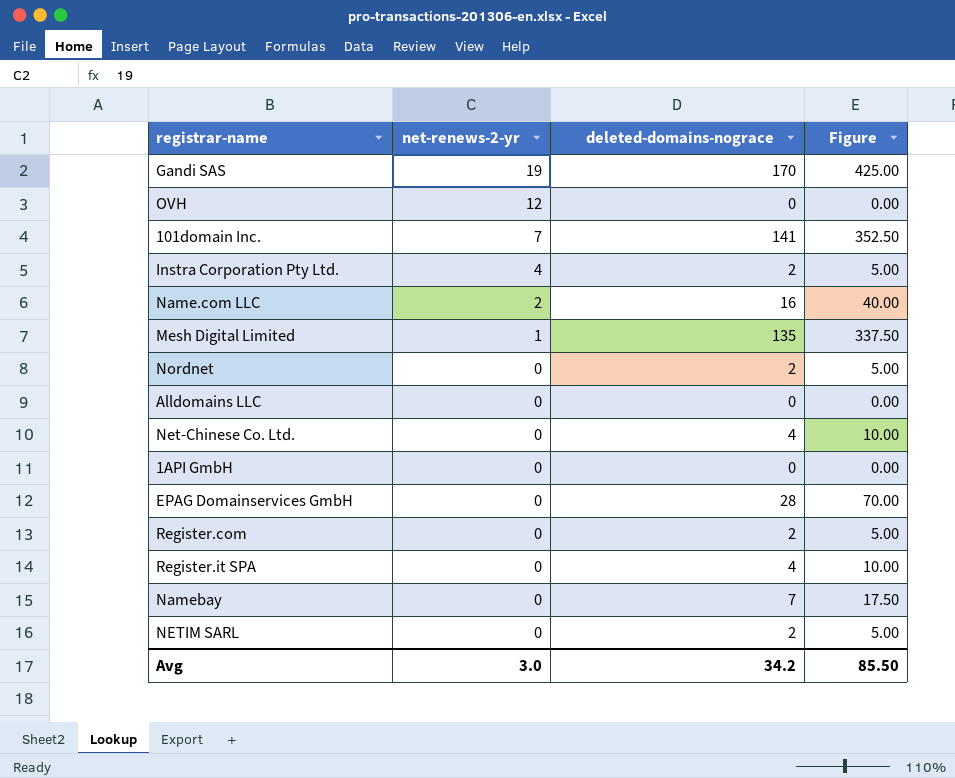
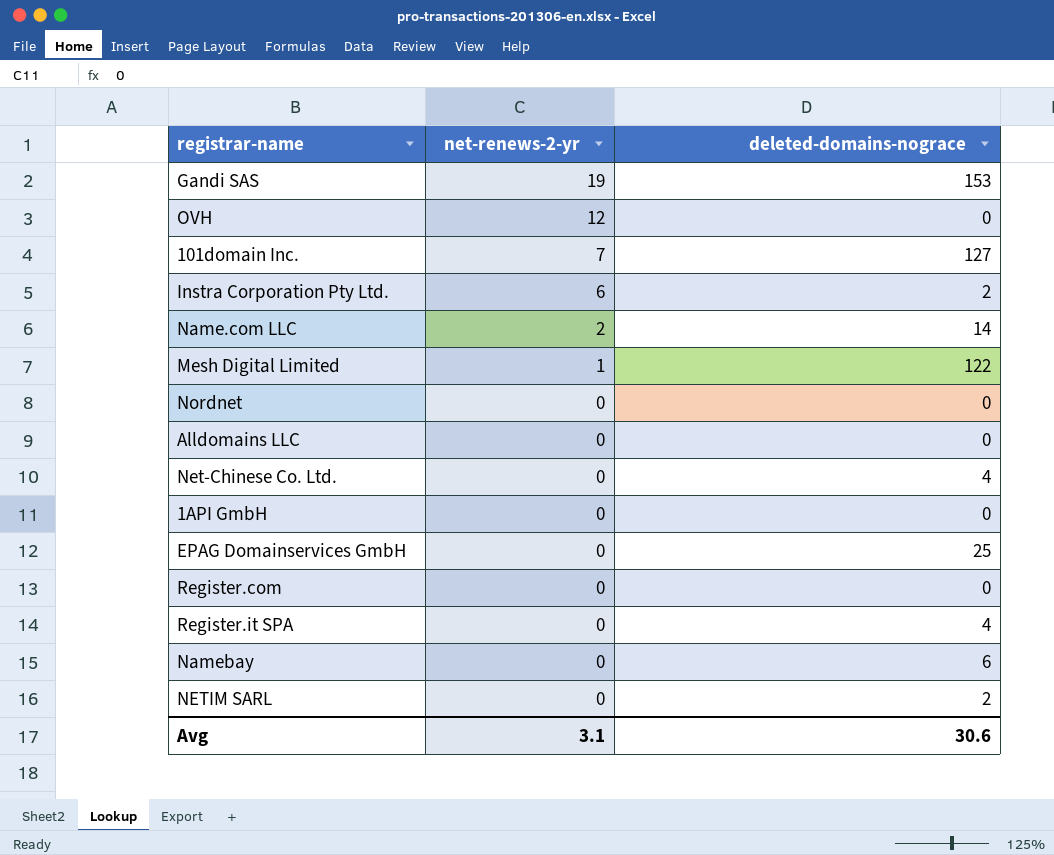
column Figure | formula: [deleted-domains-nograce] * 2.5 -> none
Gandi SAS | deleted-domains-nograce: 170 -> 153
101domain Inc. | deleted-domains-nograce: 141 -> 127
Instra Corporation Pty Ltd. | net-renews-2-yr: 4 -> 6
Name.com LLC | deleted-domains-nograce: 16 -> 14
Mesh Digital Limited | deleted-domains-nograce: 135 -> 122
Nordnet | deleted-domains-nograce: 2 -> 0
EPAG Domainservices GmbH | deleted-domains-nograce: 28 -> 25
Register.com | deleted-domains-nograce: 2 -> 0
Namebay | deleted-domains-nograce: 7 -> 6
Avg | net-renews-2-yr: 3.0 -> 3.1
Avg | deleted-domains-nograce: 34.2 -> 30.6

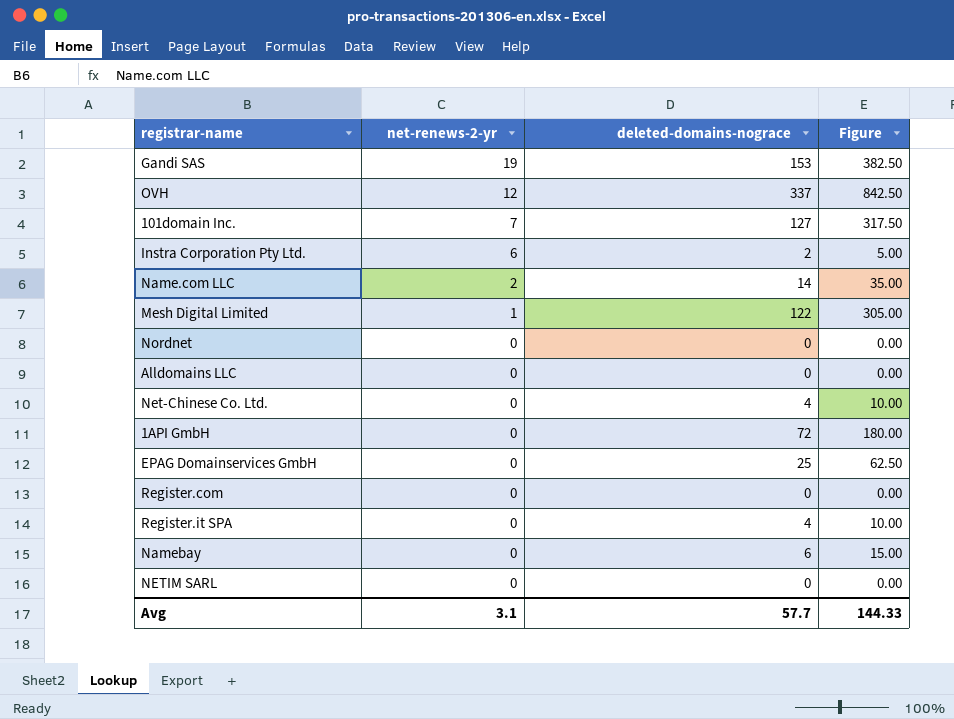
column Figure | formula: none -> [deleted-domains-nograce] * 2.5
OVH | deleted-domains-nograce: 0 -> 337
1API GmbH | deleted-domains-nograce: 0 -> 72
NETIM SARL | deleted-domains-nograce: 2 -> 0
Avg | deleted-domains-nograce: 30.6 -> 57.7

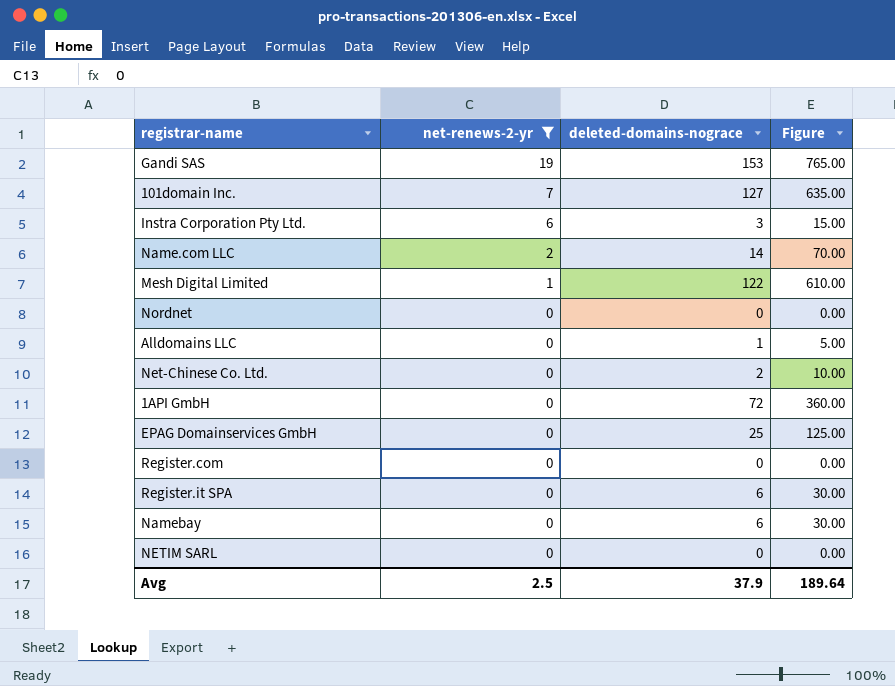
filter: none -> net-renews-2-yr != 12
column Figure | formula: [deleted-domains-nograce] * 2.5 -> [deleted-domains-nograce] * 5
Instra Corporation Pty Ltd. | deleted-domains-nograce: 2 -> 3
Alldomains LLC | deleted-domains-nograce: 0 -> 1
Net-Chinese Co. Ltd. | deleted-domains-nograce: 4 -> 2
Register.it SPA | deleted-domains-nograce: 4 -> 6
Avg | net-renews-2-yr: 3.1 -> 2.5
Avg | deleted-domains-nograce: 57.7 -> 37.9
Avg | Figure: 144.33 -> 189.64

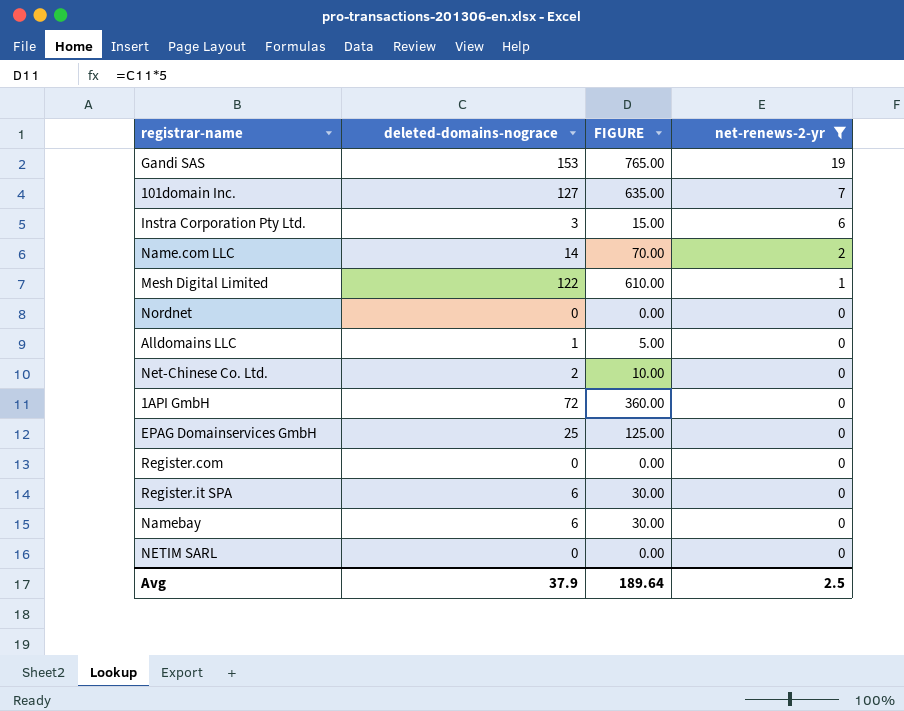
column name: Figure -> FIGURE
column net-renews-2-yr | position: 2 -> 4

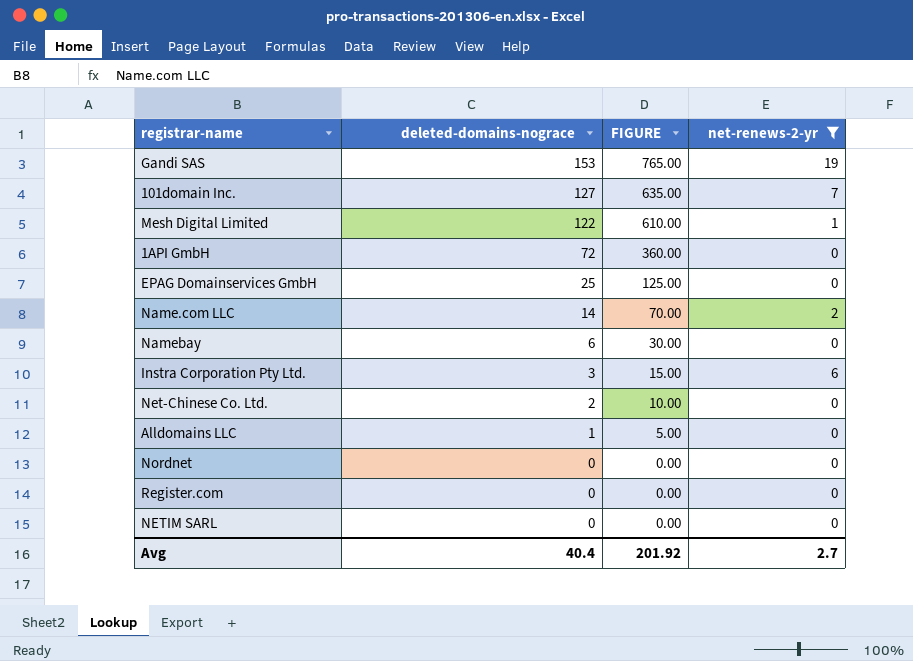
row order: net-renews-2-yr descending -> deleted-domains-nograce descending
row Register.it SPA: 6 | 30.00 | 0 -> none
Avg | deleted-domains-nograce: 37.9 -> 40.4
Avg | FIGURE: 189.64 -> 201.92
Avg | net-renews-2-yr: 2.5 -> 2.7

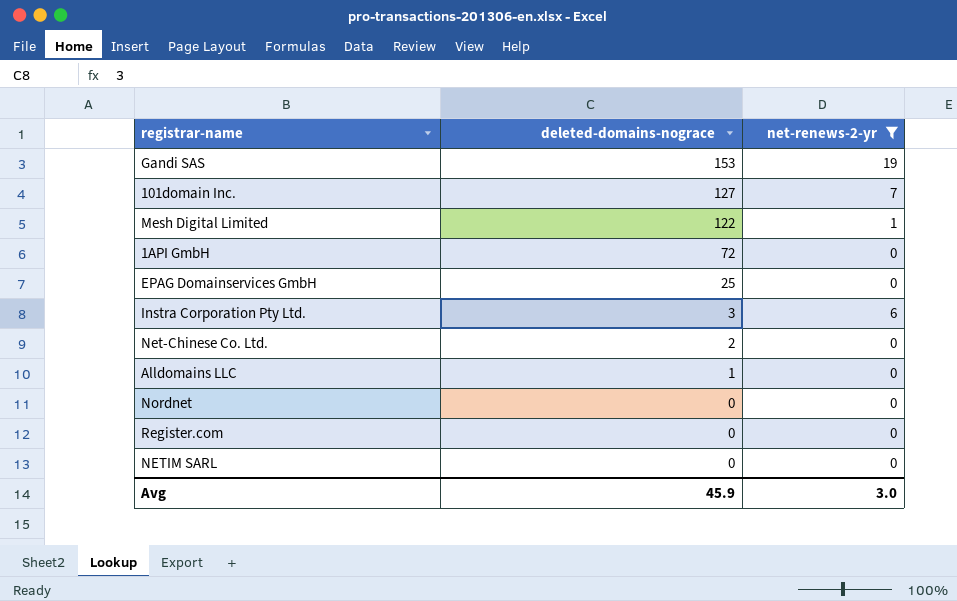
column FIGURE | formula: [deleted-domains-nograce] * 5 -> none
row Name.com LLC: 14 | 70.00 | 2 -> none
row Namebay: 6 | 30.00 | 0 -> none
Avg | deleted-domains-nograce: 40.4 -> 45.9
Avg | net-renews-2-yr: 2.7 -> 3.0

